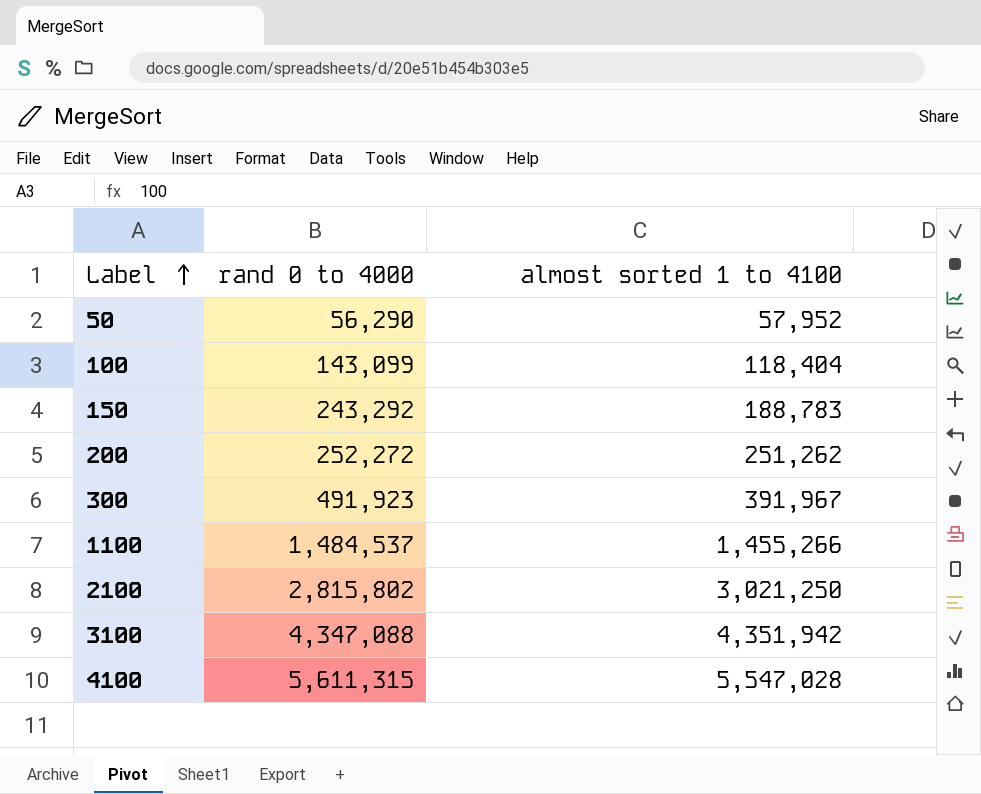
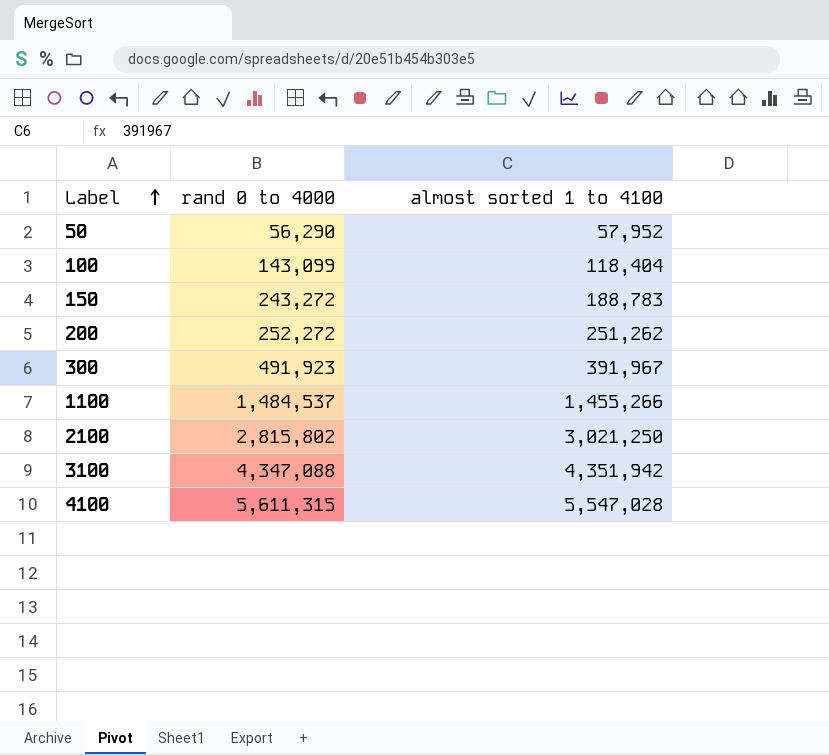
150 | rand 0 to 4000: 243,292 -> 243,272

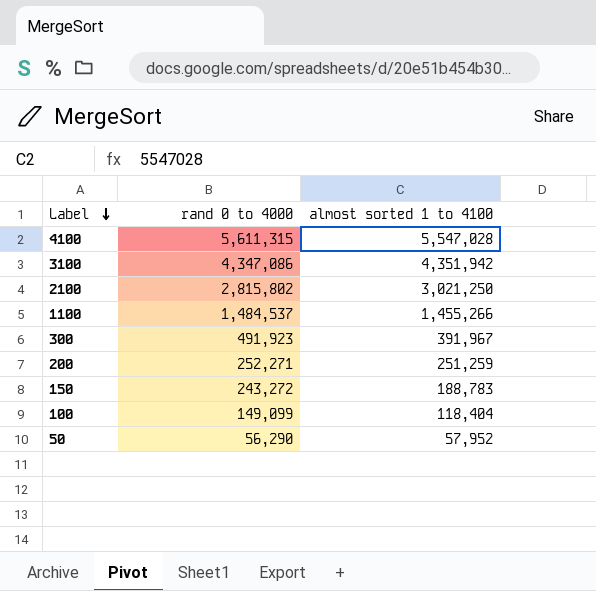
row order: Label ascending -> Label descending
3100 | rand 0 to 4000: 4,347,088 -> 4,347,086
200 | rand 0 to 4000: 252,272 -> 252,271
200 | almost sorted 1 to 4100: 251,262 -> 251,259
100 | rand 0 to 4000: 143,099 -> 149,099

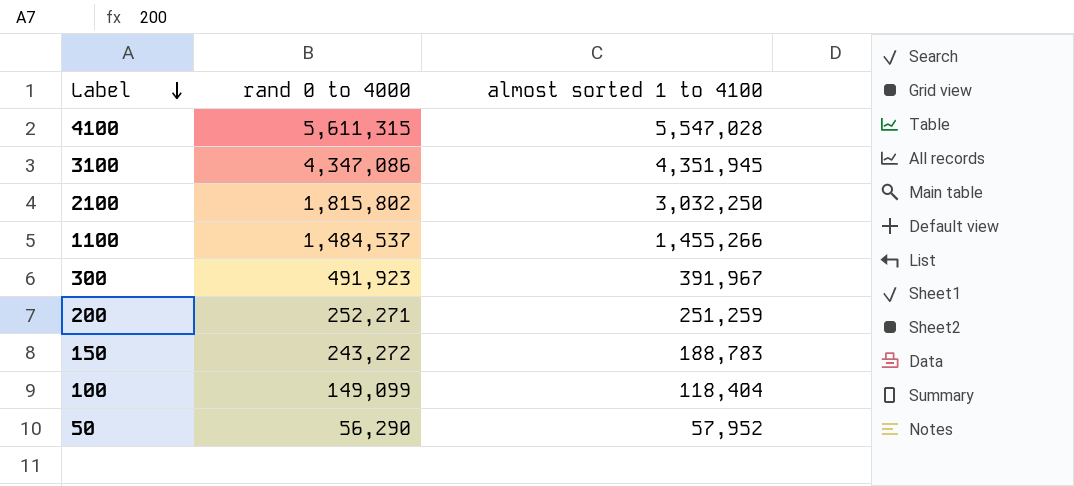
3100 | almost sorted 1 to 4100: 4,351,942 -> 4,351,945
2100 | rand 0 to 4000: 2,815,802 -> 1,815,802
2100 | almost sorted 1 to 4100: 3,021,250 -> 3,032,250

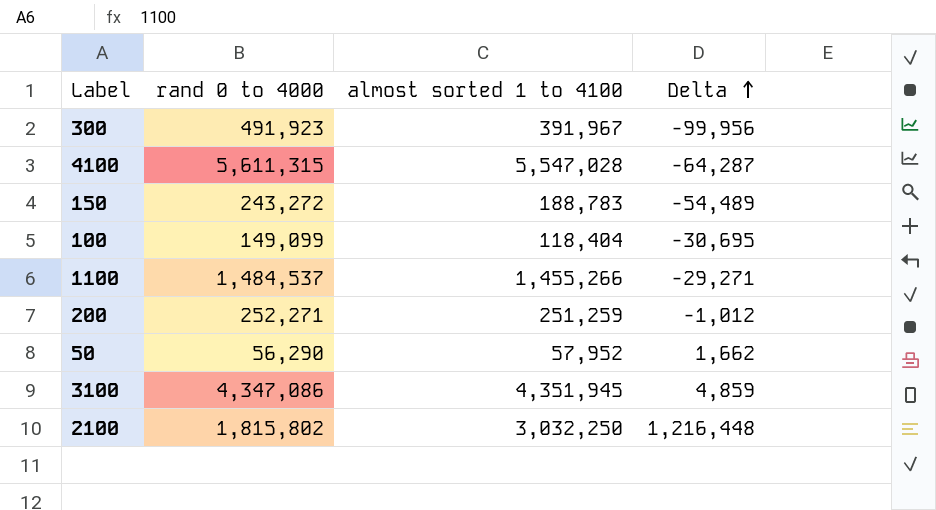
row order: Label descending -> Delta ascending
column Delta | formula: none -> [almost sorted 1 to 4100] - [rand 0 to 4000]

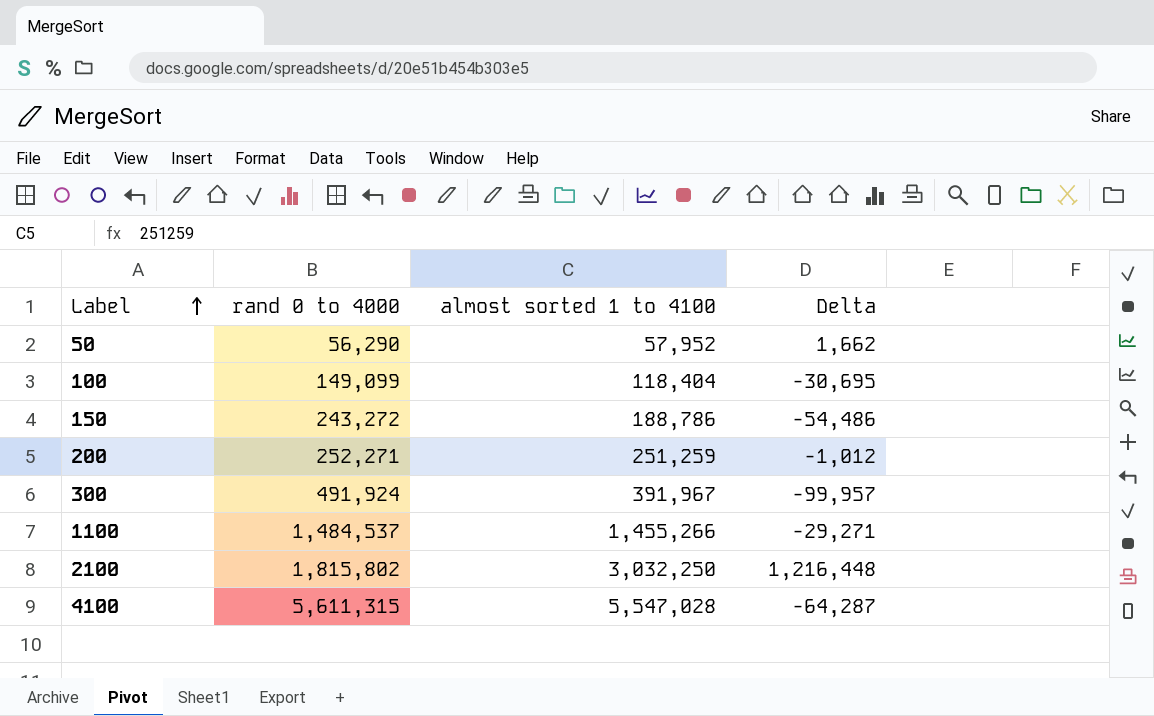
row order: Delta ascending -> Label ascending
row 3100: 4,347,086 | 4,351,945 | 4,859 -> none
150 | almost sorted 1 to 4100: 188,783 -> 188,786
150 | Delta: -54,489 -> -54,486
300 | rand 0 to 4000: 491,923 -> 491,924
300 | Delta: -99,956 -> -99,957

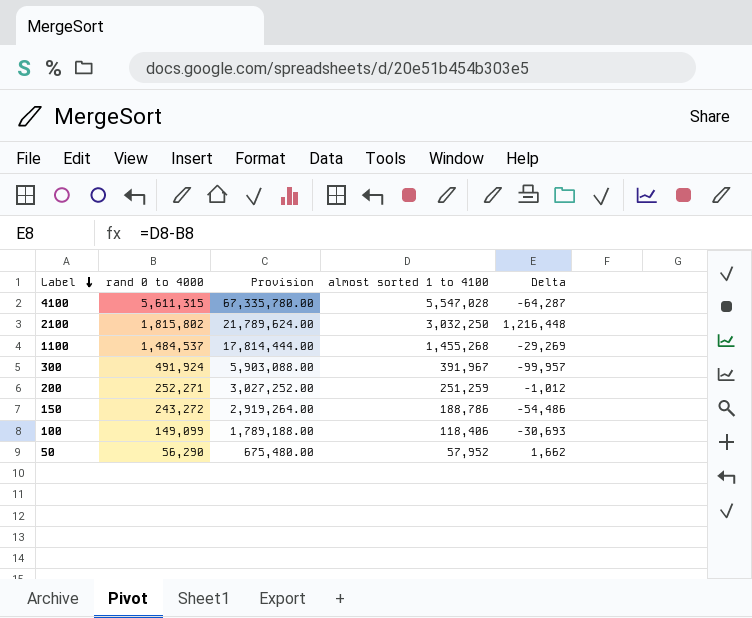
row order: Label ascending -> Label descending
column Provision | formula: none -> [rand 0 to 4000] * 12
1100 | almost sorted 1 to 4100: 1,455,266 -> 1,455,268
1100 | Delta: -29,271 -> -29,269
100 | almost sorted 1 to 4100: 118,404 -> 118,406
100 | Delta: -30,695 -> -30,693

